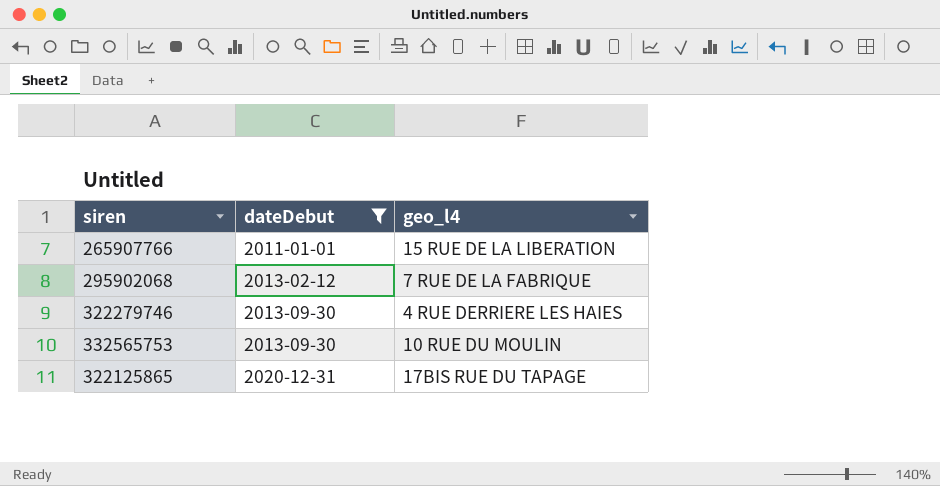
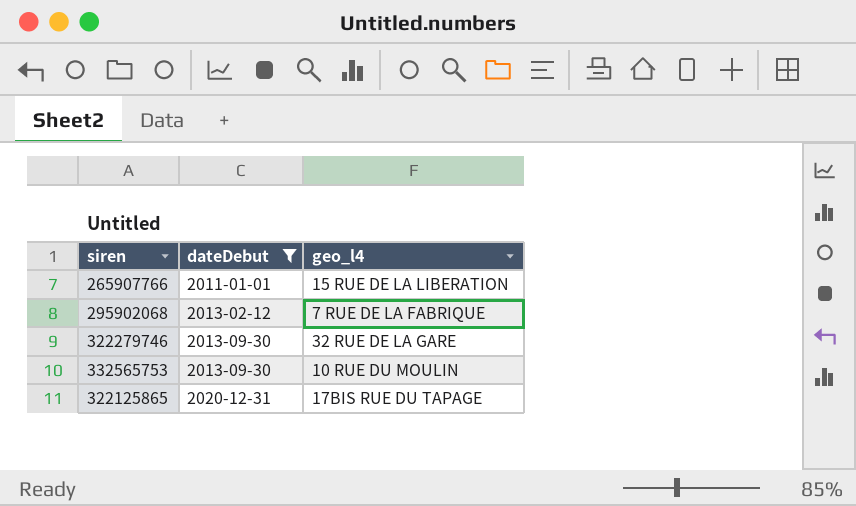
322279746 | geo_l4: 4 RUE DERRIERE LES HAIES -> 32 RUE DE LA GARE

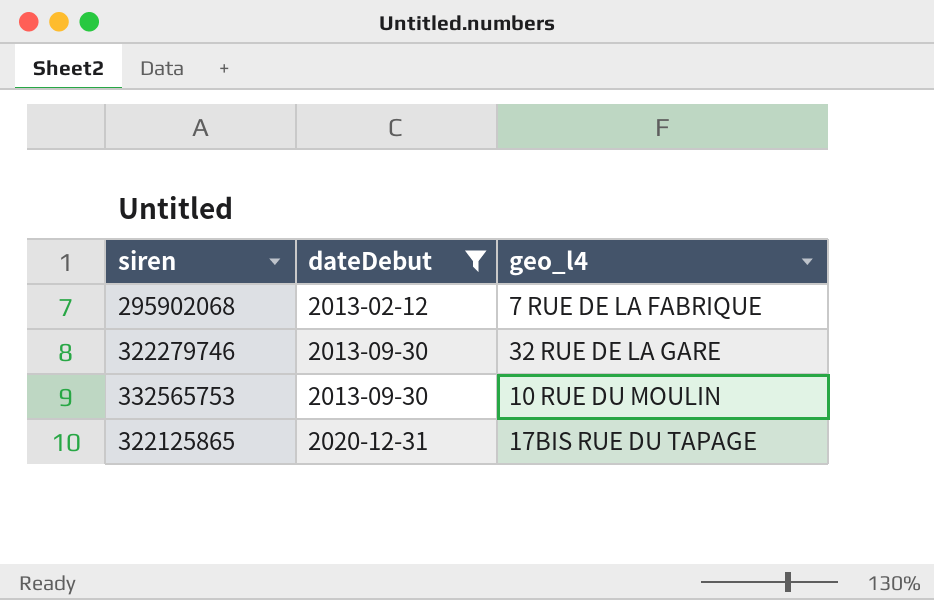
row 265907766: 2011-01-01 | 15 RUE DE LA LIBERATION -> none

